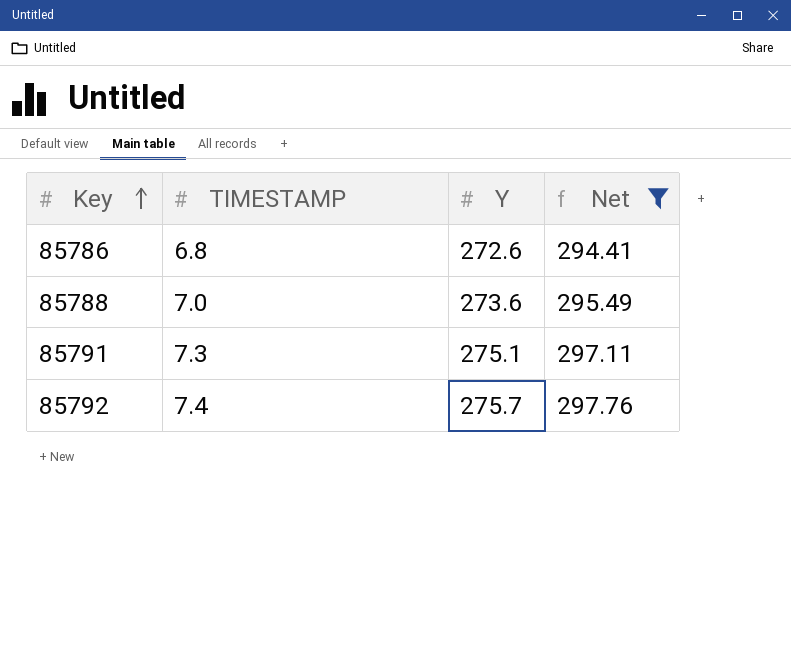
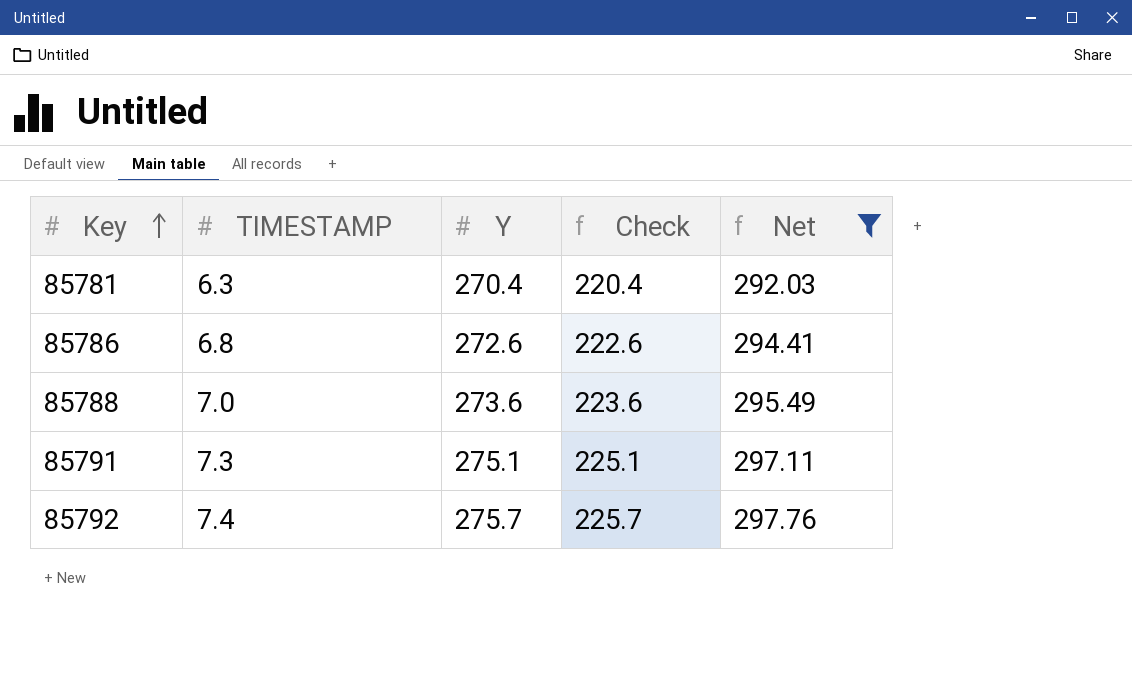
column Check | formula: none -> [Y] - 50
row 85781: none -> 6.3 | 270.4 | 220.4 | 292.03

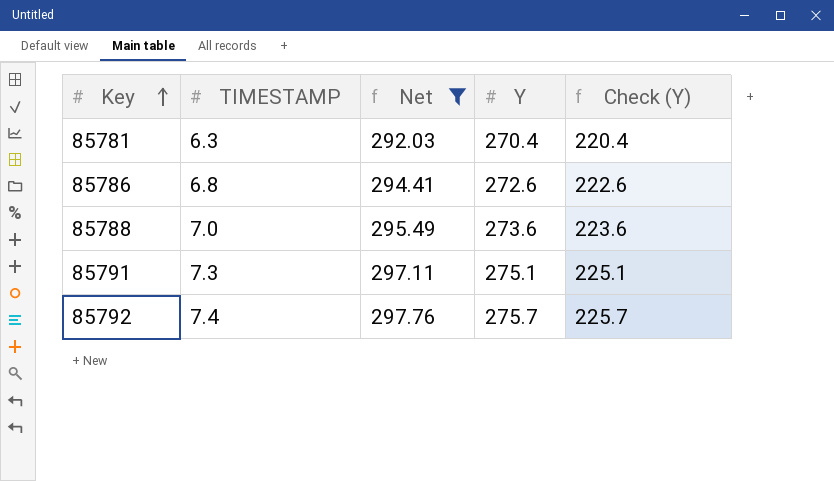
column Net | position: 5 -> 3
column name: Check -> Check (Y)

